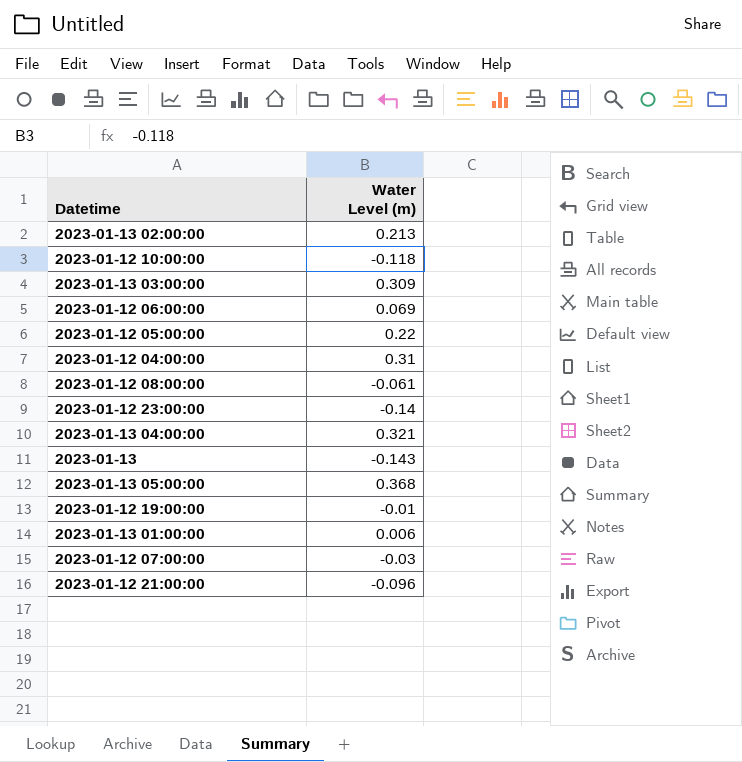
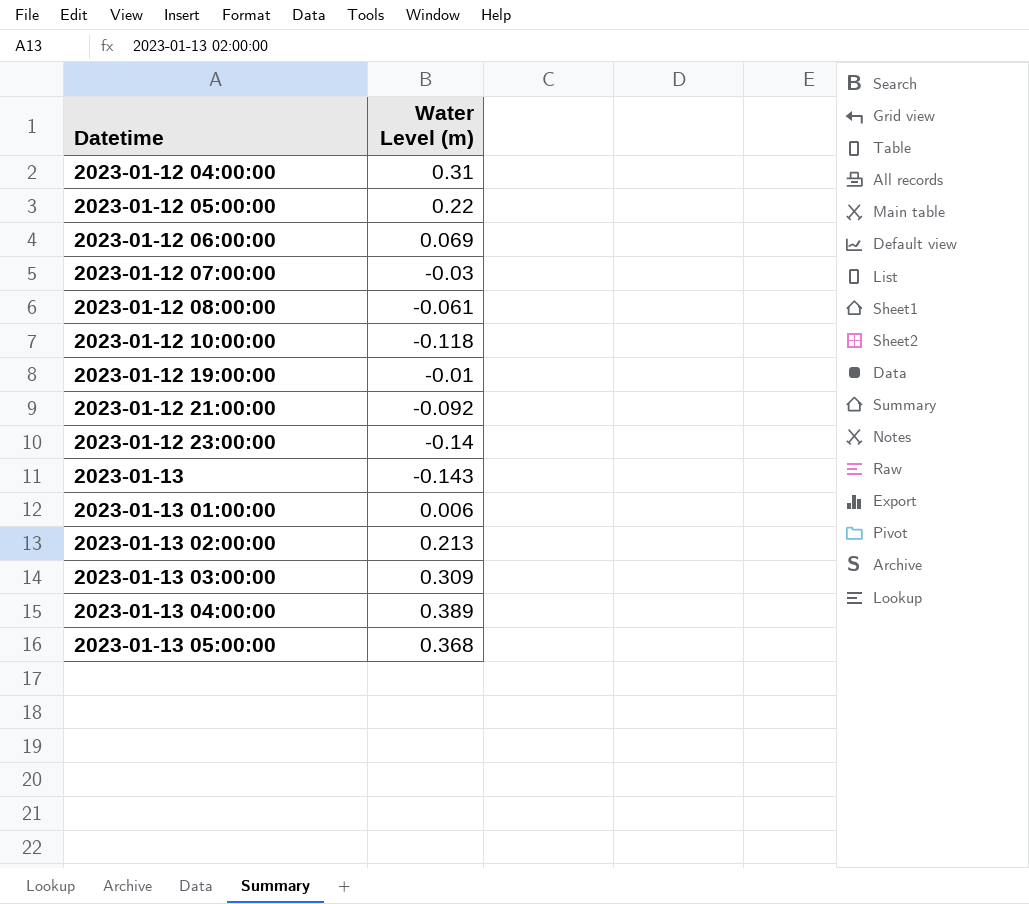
row order: none -> Datetime ascending
2023-01-12 21:00:00 | Water Level (m): -0.096 -> -0.092
2023-01-13 04:00:00 | Water Level (m): 0.321 -> 0.389

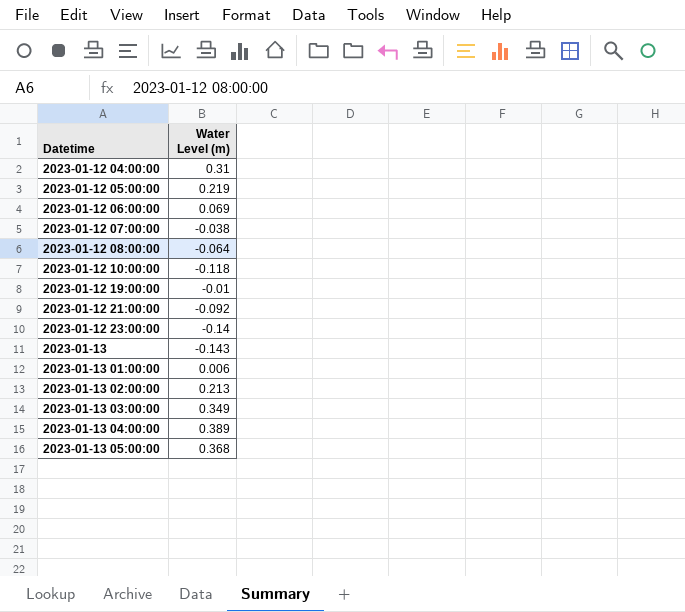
2023-01-12 05:00:00 | Water Level (m): 0.22 -> 0.219
2023-01-12 07:00:00 | Water Level (m): -0.03 -> -0.038
2023-01-12 08:00:00 | Water Level (m): -0.061 -> -0.064
2023-01-13 03:00:00 | Water Level (m): 0.309 -> 0.349

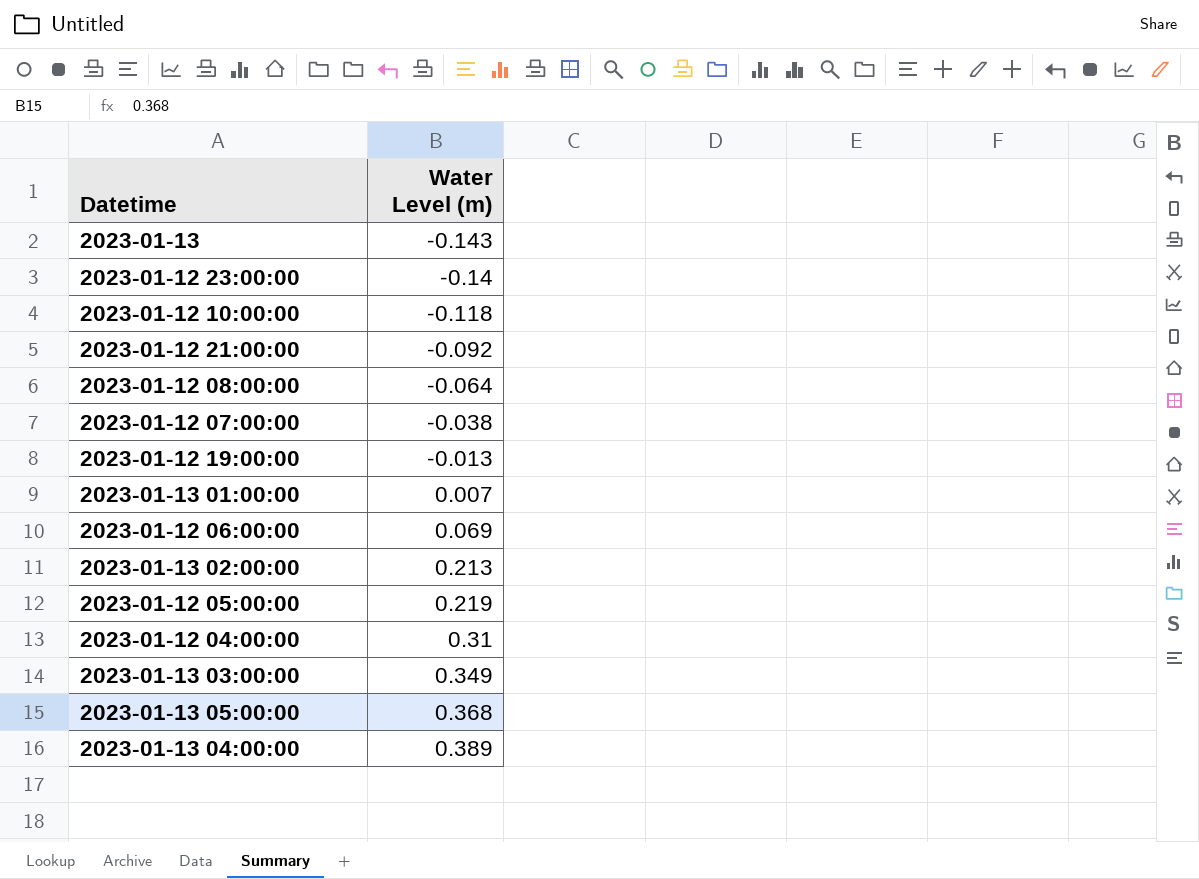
row order: Datetime ascending -> Water Level (m) ascending
2023-01-12 19:00:00 | Water Level (m): -0.01 -> -0.013
2023-01-13 01:00:00 | Water Level (m): 0.006 -> 0.007

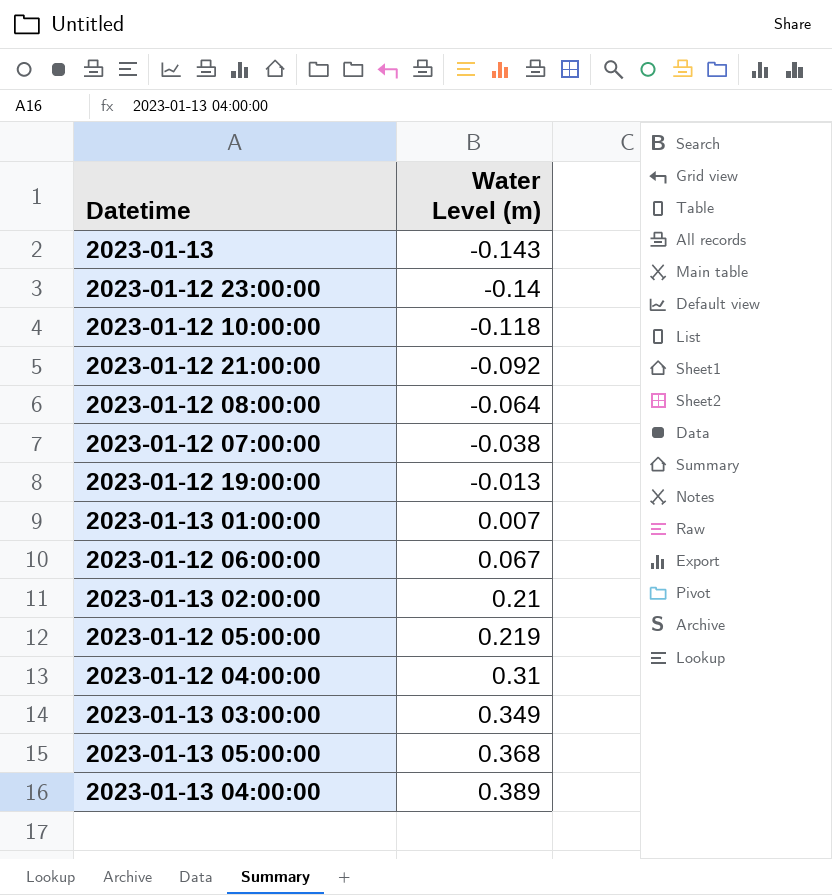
2023-01-12 06:00:00 | Water Level (m): 0.069 -> 0.067
2023-01-13 02:00:00 | Water Level (m): 0.213 -> 0.21

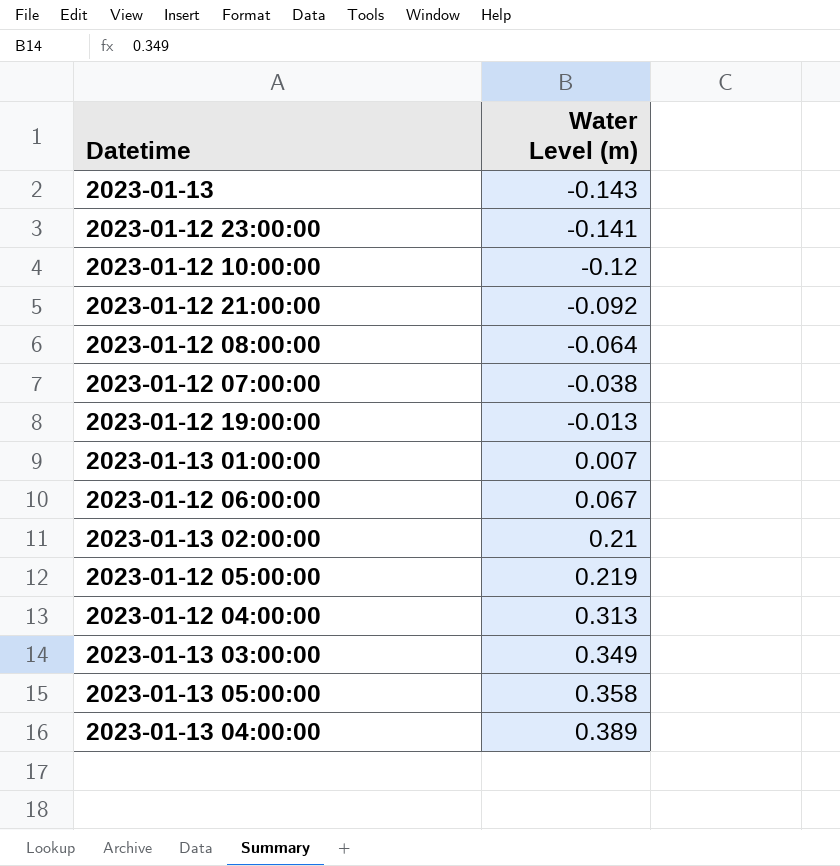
2023-01-12 23:00:00 | Water Level (m): -0.14 -> -0.141
2023-01-12 10:00:00 | Water Level (m): -0.118 -> -0.12
2023-01-12 04:00:00 | Water Level (m): 0.31 -> 0.313
2023-01-13 05:00:00 | Water Level (m): 0.368 -> 0.358

